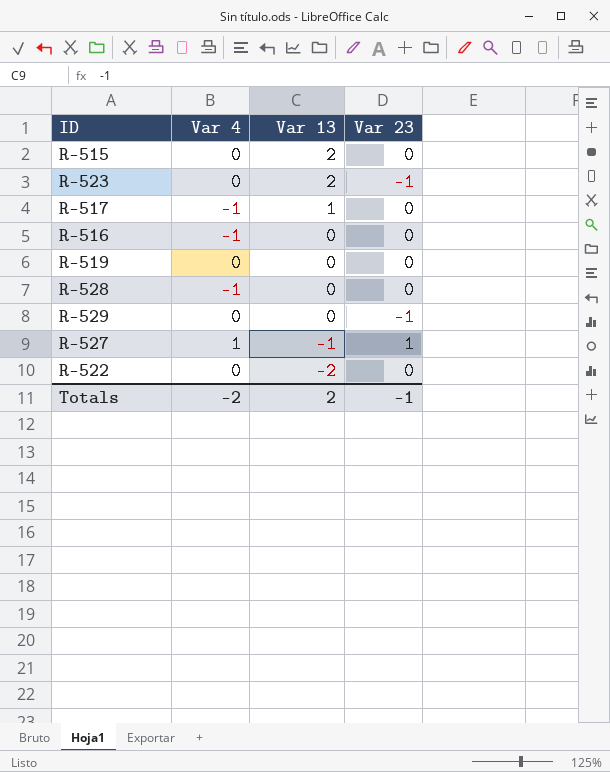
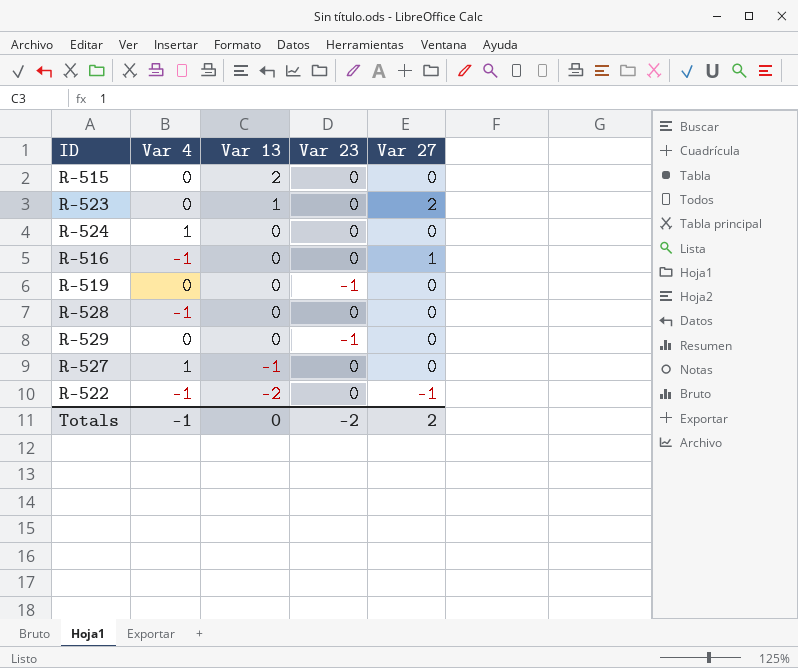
column Var 27 | position: none -> 5
row R-517: -1 | 1 | 0 -> none
R-523 | Var 13: 2 -> 1
R-523 | Var 23: -1 -> 0
row R-524: none -> 1 | 0 | 0 | 0
R-519 | Var 23: 0 -> -1
R-527 | Var 23: 1 -> 0
R-522 | Var 4: 0 -> -1
Totals | Var 4: -2 -> -1
Totals | Var 13: 2 -> 0
Totals | Var 23: -1 -> -2

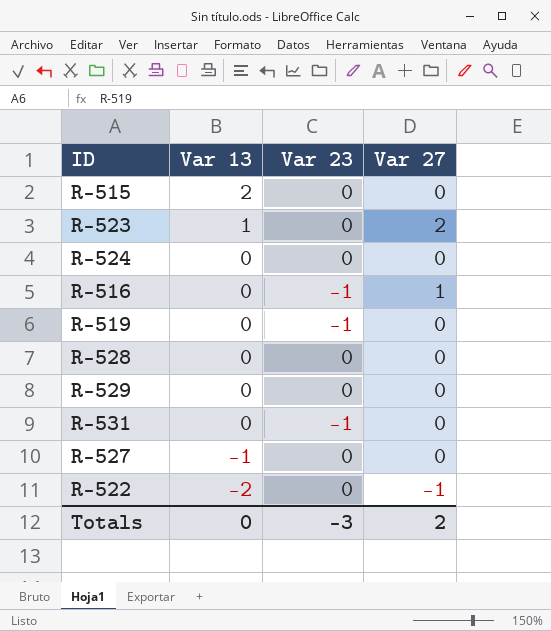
column Var 4 | position: 2 -> none
R-516 | Var 23: 0 -> -1
R-529 | Var 23: -1 -> 0
row R-531: none -> 0 | -1 | 0
Totals | Var 23: -2 -> -3

